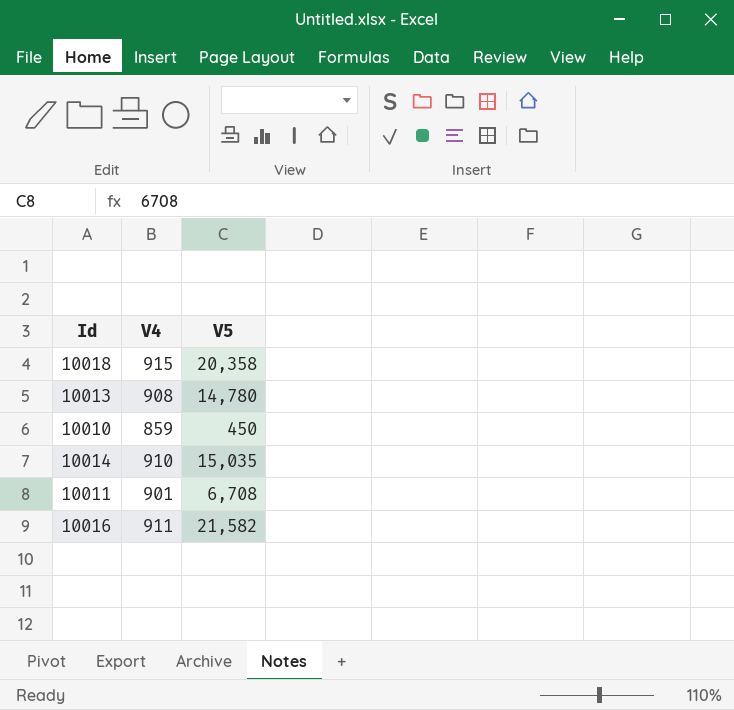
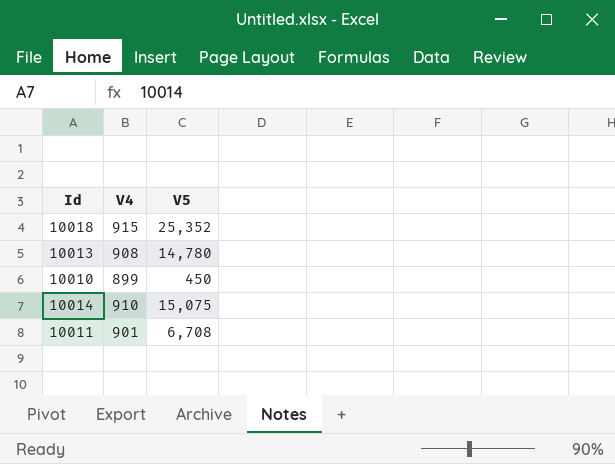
row 10016: 911 | 21,582 -> none
10018 | V5: 20,358 -> 25,352
10010 | V4: 859 -> 899
10014 | V5: 15,035 -> 15,075

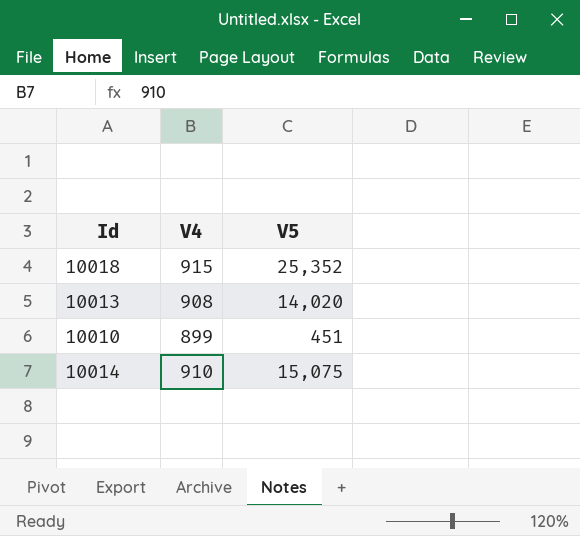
row 10011: 901 | 6,708 -> none
10013 | V5: 14,780 -> 14,020
10010 | V5: 450 -> 451

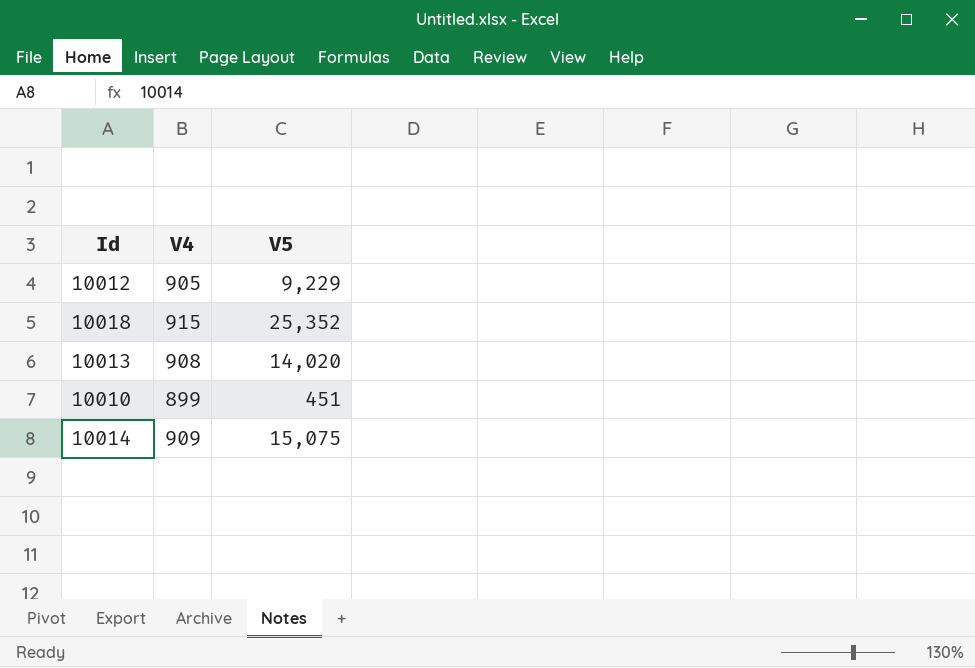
row 10012: none -> 905 | 9,229
10014 | V4: 910 -> 909

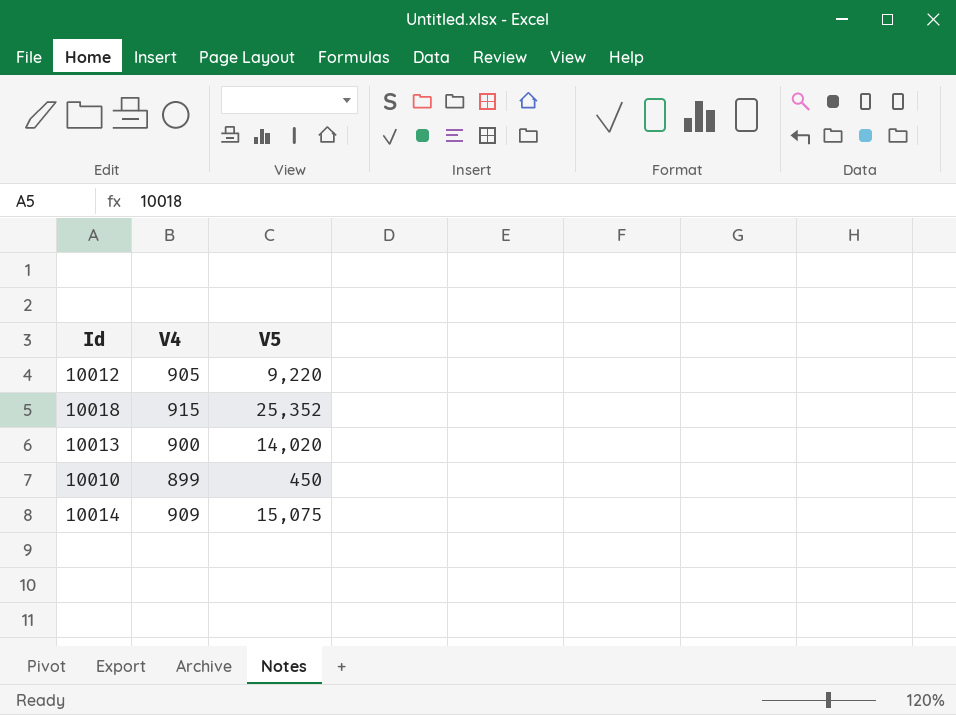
10012 | V5: 9,229 -> 9,220
10013 | V4: 908 -> 900
10010 | V5: 451 -> 450

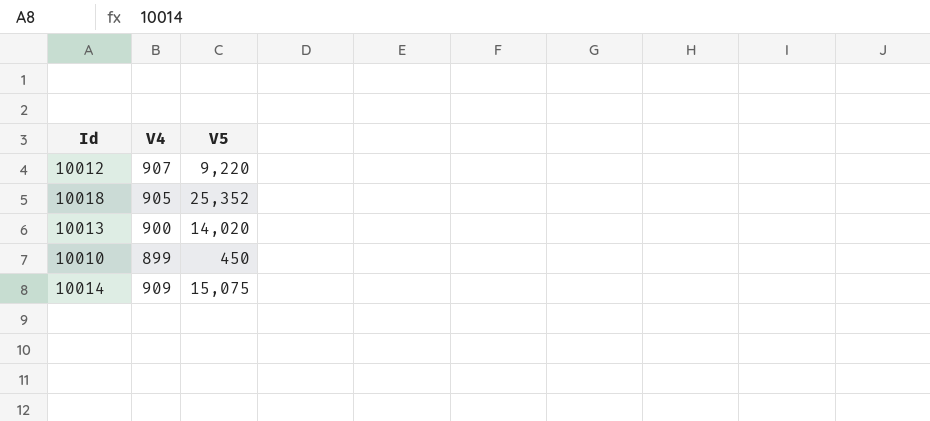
10012 | V4: 905 -> 907
10018 | V4: 915 -> 905

